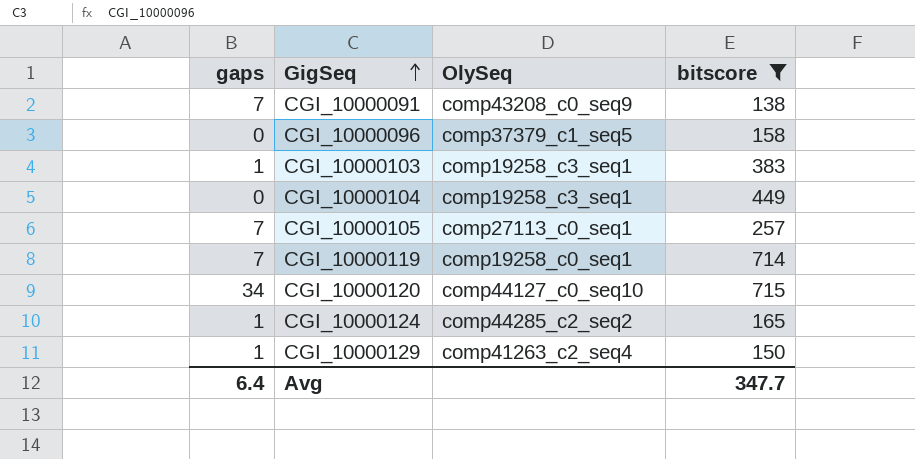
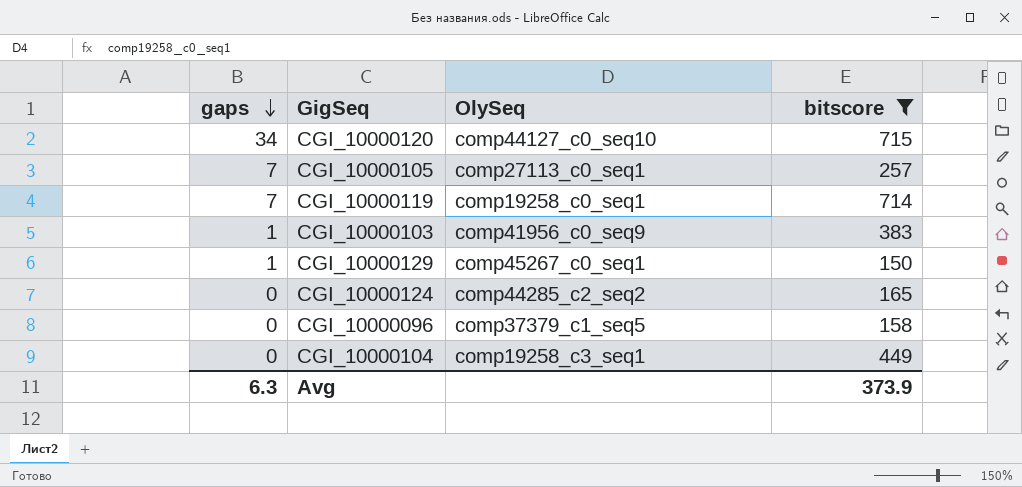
row order: GigSeq ascending -> gaps descending
row CGI_10000091: 7 | comp43208_c0_seq9 | 138 -> none
CGI_10000103 | OlySeq: comp19258_c3_seq1 -> comp41956_c0_seq9
CGI_10000129 | OlySeq: comp41263_c2_seq4 -> comp45267_c0_seq1
CGI_10000124 | gaps: 1 -> 0
Avg | gaps: 6.4 -> 6.3
Avg | bitscore: 347.7 -> 373.9

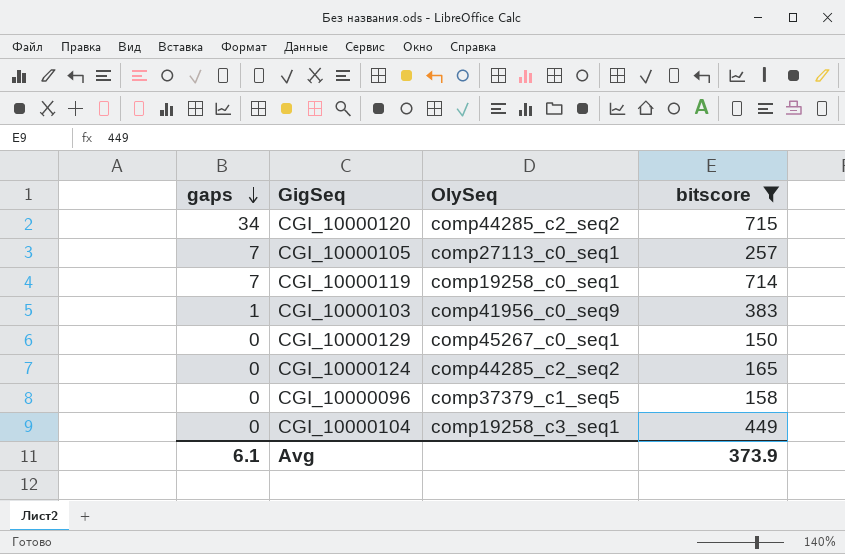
CGI_10000120 | OlySeq: comp44127_c0_seq10 -> comp44285_c2_seq2
CGI_10000129 | gaps: 1 -> 0
Avg | gaps: 6.3 -> 6.1

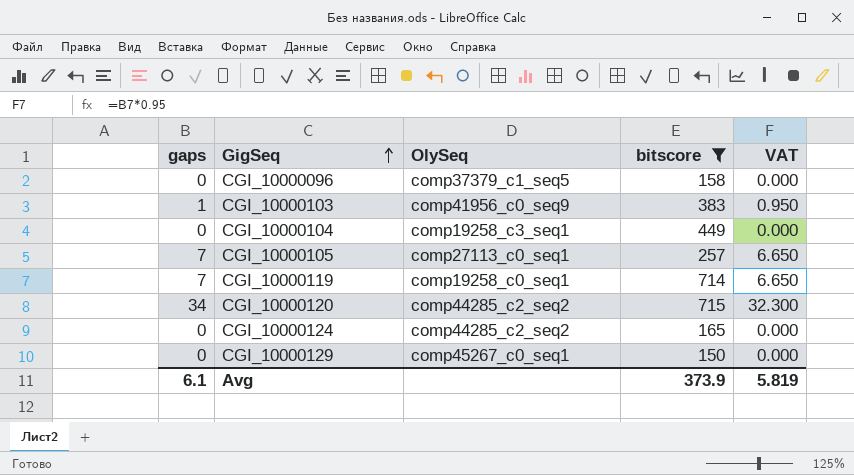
row order: gaps descending -> GigSeq ascending
column VAT | formula: none -> [gaps] * 0.95

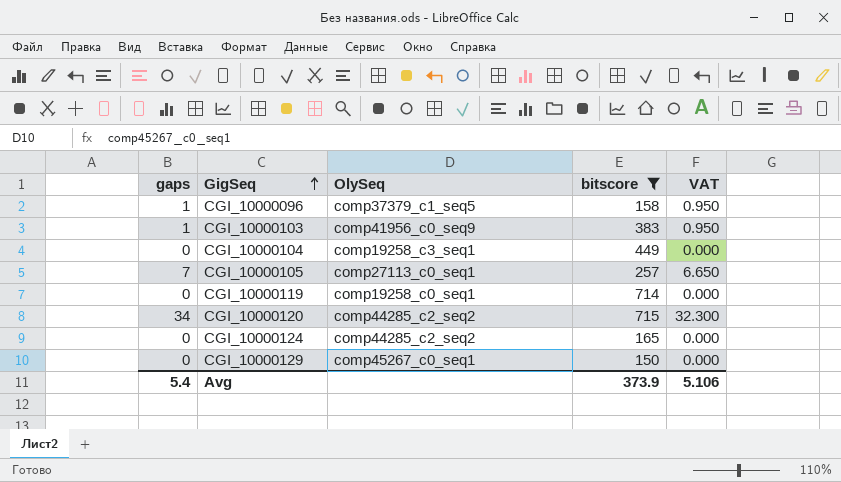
CGI_10000096 | gaps: 0 -> 1
CGI_10000096 | VAT: 0.000 -> 0.950
CGI_10000119 | gaps: 7 -> 0
CGI_10000119 | VAT: 6.650 -> 0.000
Avg | gaps: 6.1 -> 5.4
Avg | VAT: 5.819 -> 5.106

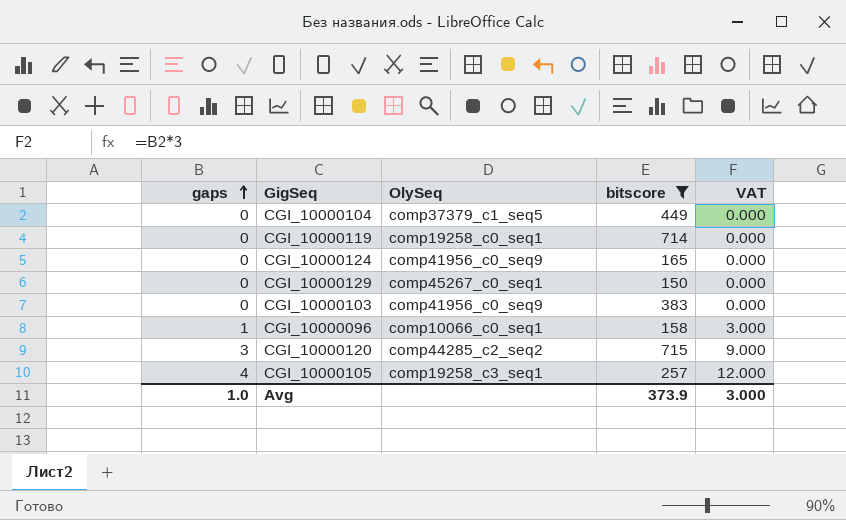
row order: GigSeq ascending -> gaps ascending
column VAT | formula: [gaps] * 0.95 -> [gaps] * 3
CGI_10000104 | OlySeq: comp19258_c3_seq1 -> comp37379_c1_seq5
CGI_10000124 | OlySeq: comp44285_c2_seq2 -> comp41956_c0_seq9
CGI_10000103 | gaps: 1 -> 0
CGI_10000096 | OlySeq: comp37379_c1_seq5 -> comp10066_c0_seq1
CGI_10000120 | gaps: 34 -> 3
CGI_10000105 | gaps: 7 -> 4
CGI_10000105 | OlySeq: comp27113_c0_seq1 -> comp19258_c3_seq1
Avg | gaps: 5.4 -> 1.0
Avg | VAT: 5.106 -> 3.000

